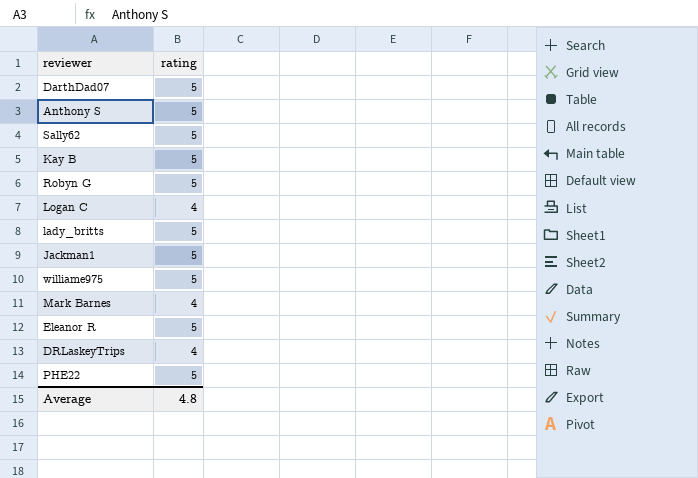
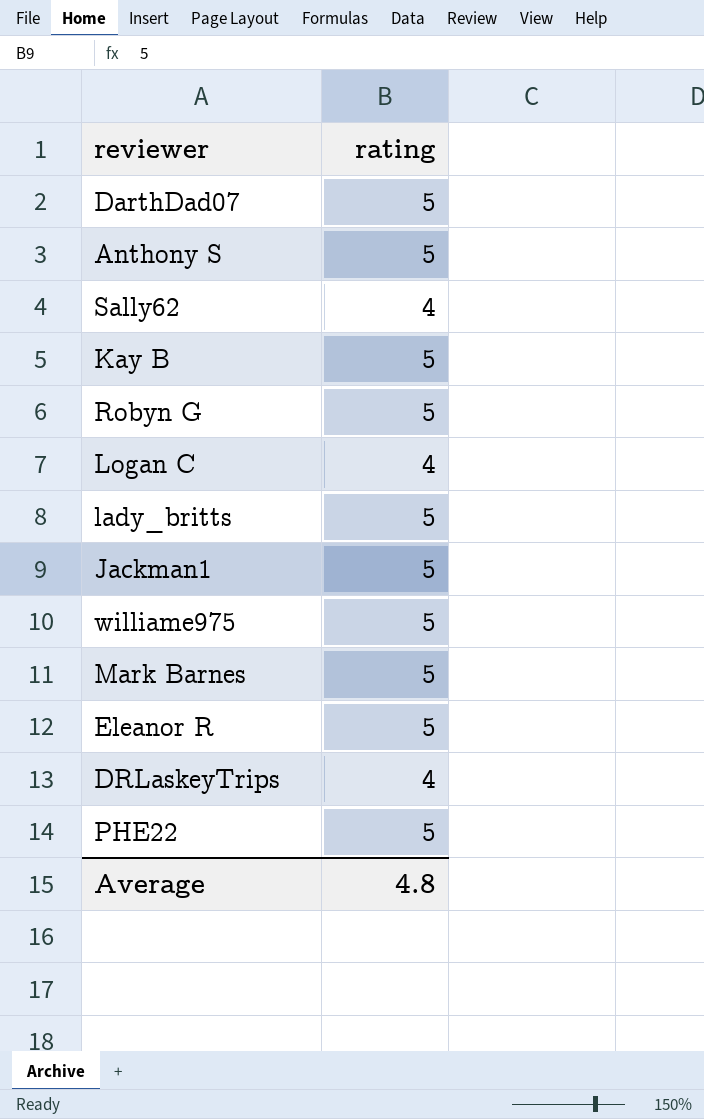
Sally62 | rating: 5 -> 4
Mark Barnes | rating: 4 -> 5

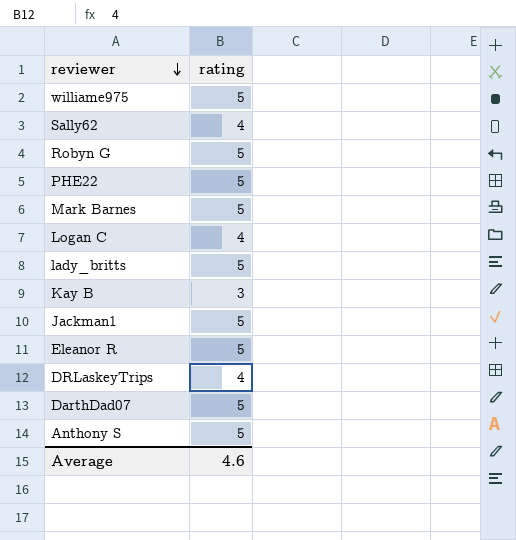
row order: none -> reviewer descending
Kay B | rating: 5 -> 3
Average | rating: 4.8 -> 4.6

